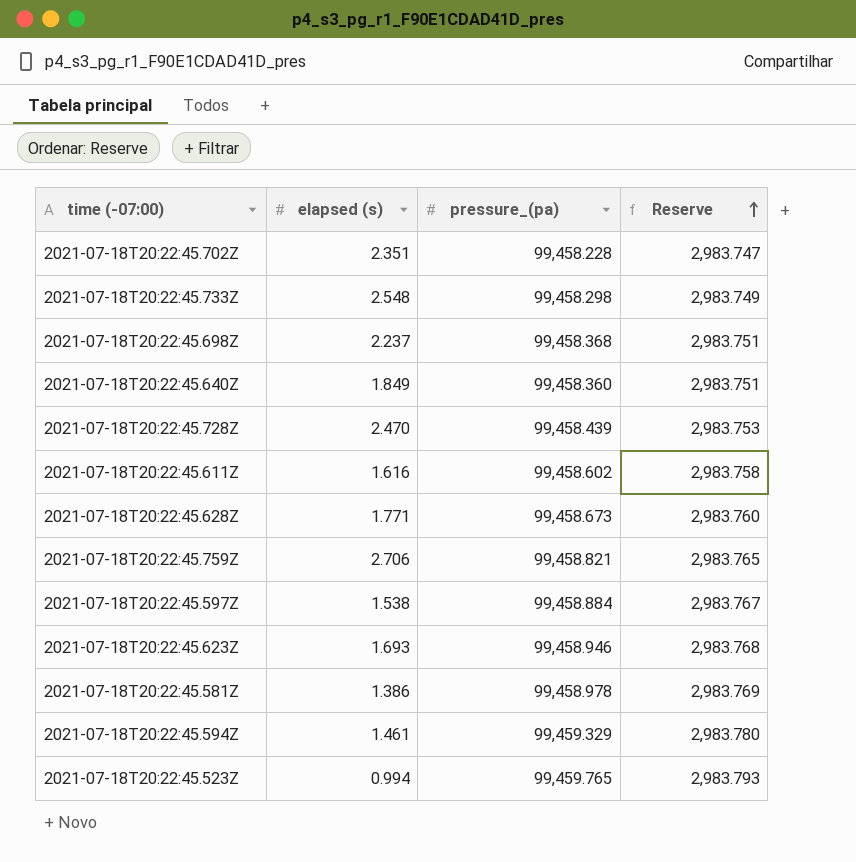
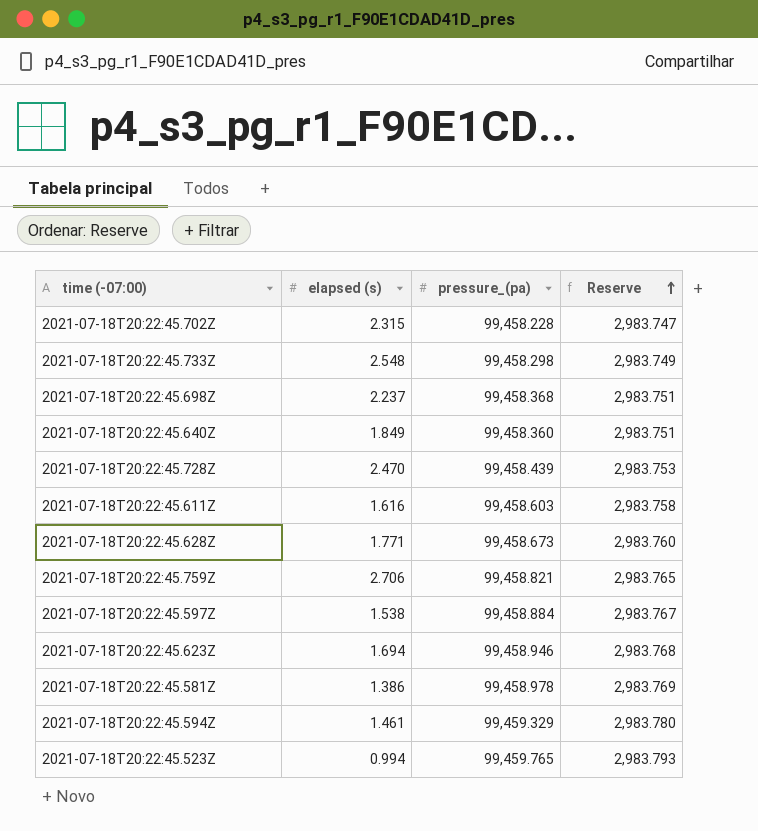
2021-07-18T20:22:45.702Z | elapsed (s): 2.351 -> 2.315
2021-07-18T20:22:45.611Z | pressure_(pa): 99,458.602 -> 99,458.603
2021-07-18T20:22:45.623Z | elapsed (s): 1.693 -> 1.694

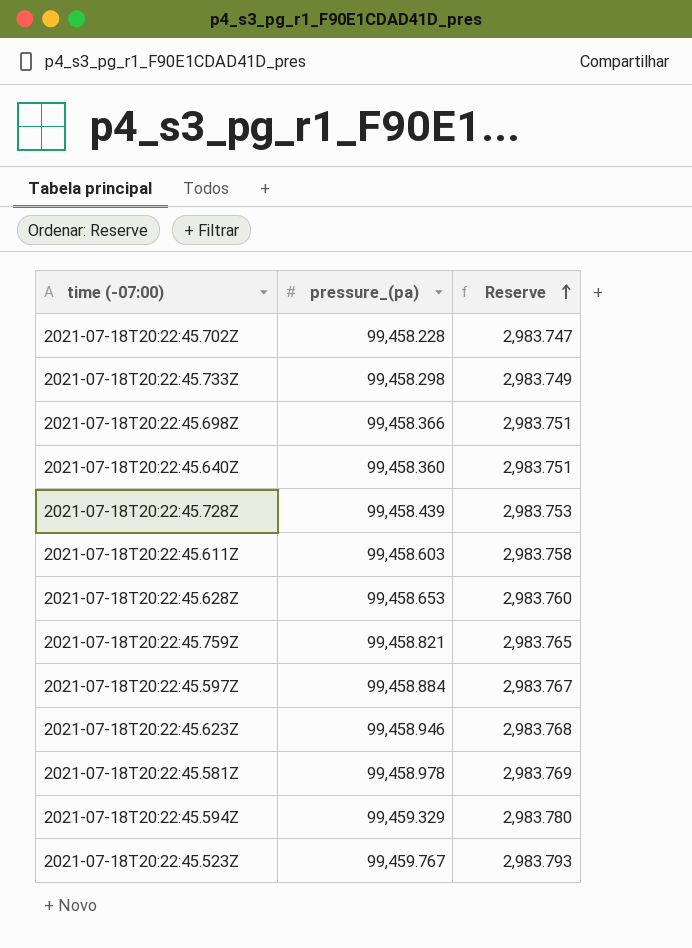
column elapsed (s) | position: 2 -> none
2021-07-18T20:22:45.698Z | pressure_(pa): 99,458.368 -> 99,458.366
2021-07-18T20:22:45.628Z | pressure_(pa): 99,458.673 -> 99,458.653
2021-07-18T20:22:45.523Z | pressure_(pa): 99,459.765 -> 99,459.767

